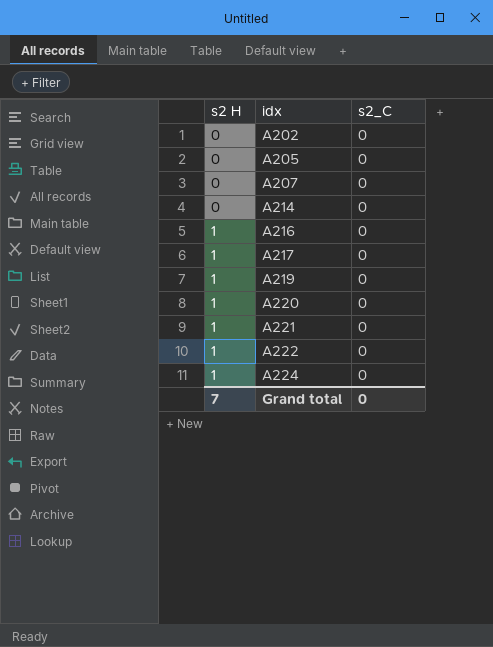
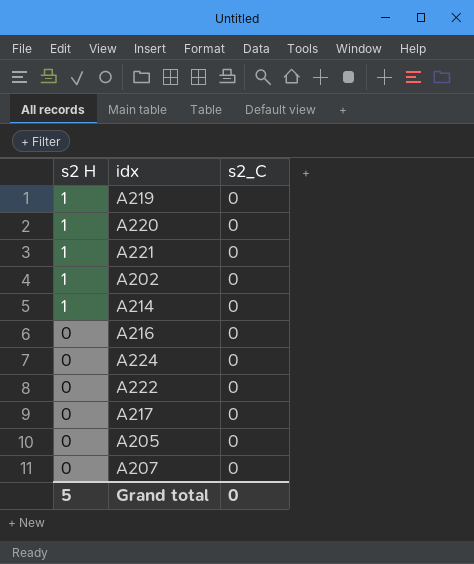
row order: s2 H ascending -> s2 H descending
A202 | s2 H: 0 -> 1
A214 | s2 H: 0 -> 1
A216 | s2 H: 1 -> 0
A224 | s2 H: 1 -> 0
A222 | s2 H: 1 -> 0
A217 | s2 H: 1 -> 0
Grand total | s2 H: 7 -> 5

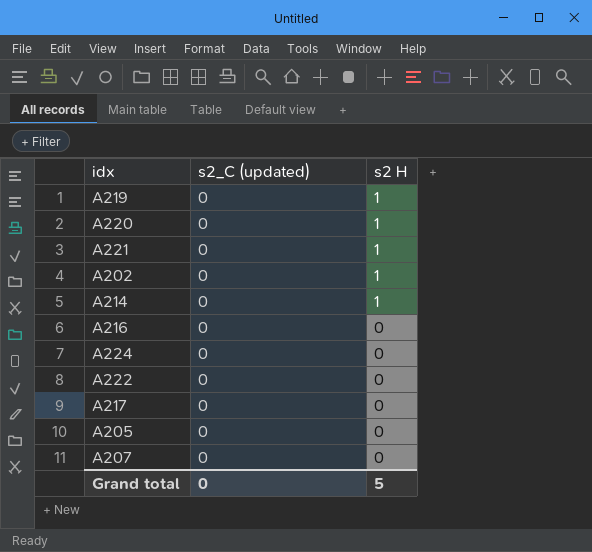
column name: s2_C -> s2_C (updated)
column s2 H | position: 1 -> 3

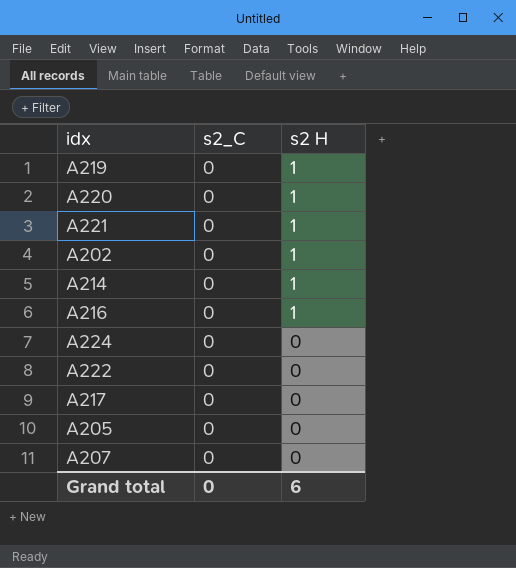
column name: s2_C (updated) -> s2_C
A216 | s2 H: 0 -> 1
Grand total | s2 H: 5 -> 6

